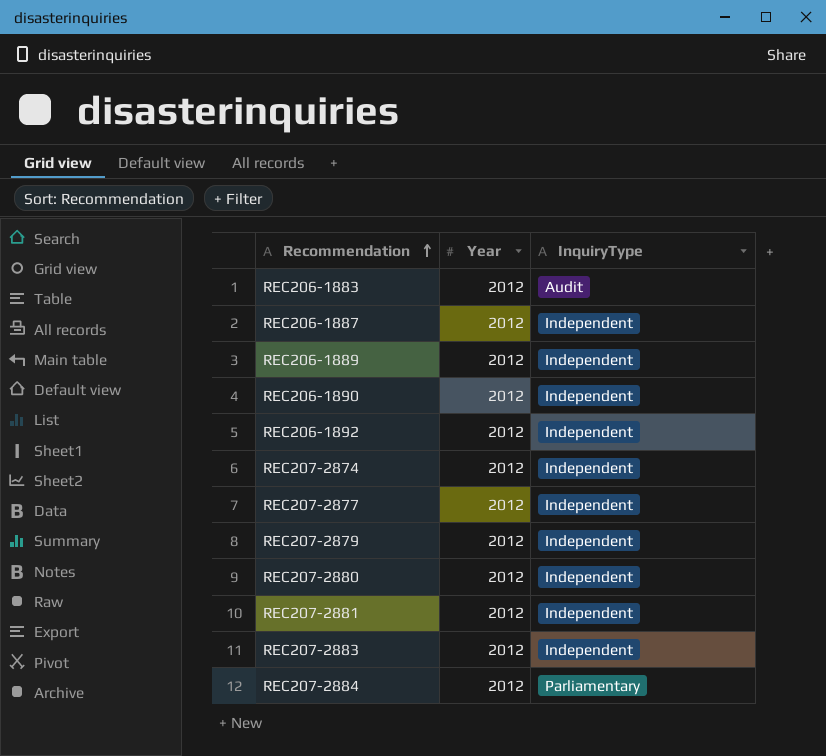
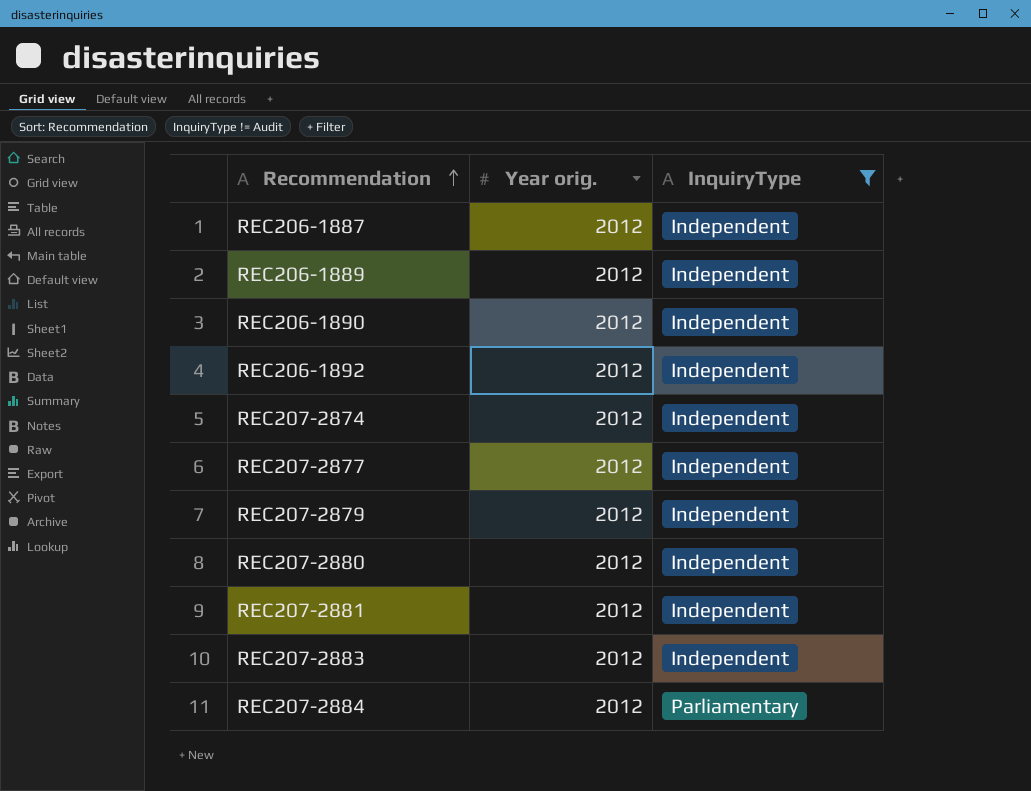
filter: none -> InquiryType != Audit
column name: Year -> Year orig.

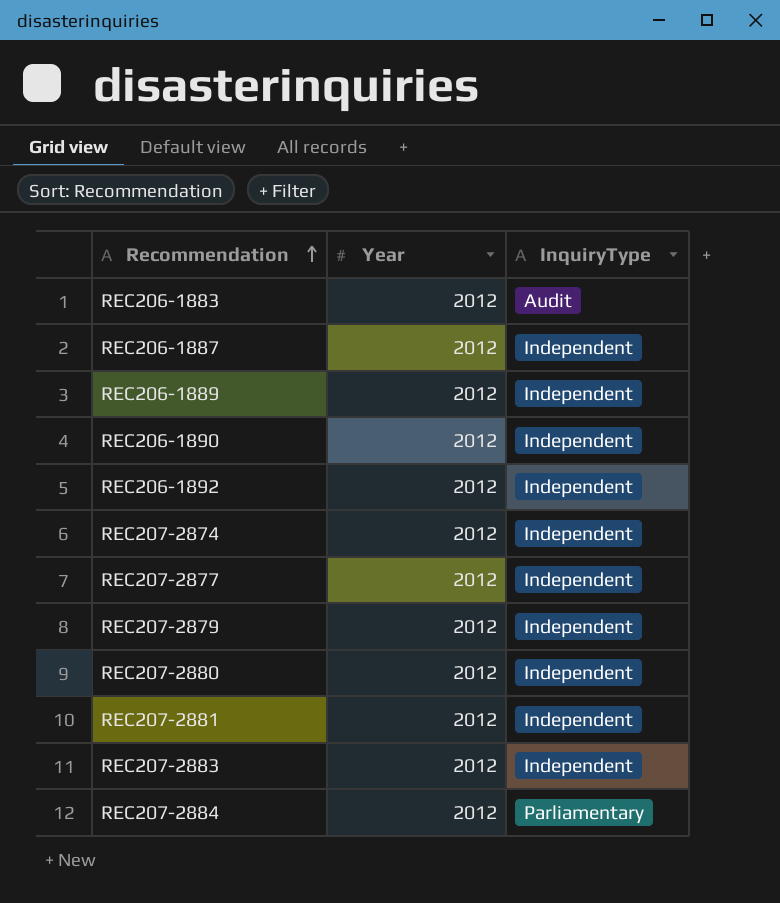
filter: InquiryType != Audit -> none
column name: Year orig. -> Year

